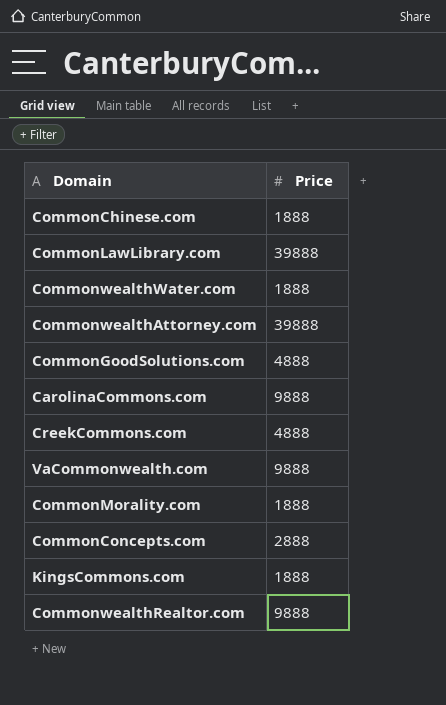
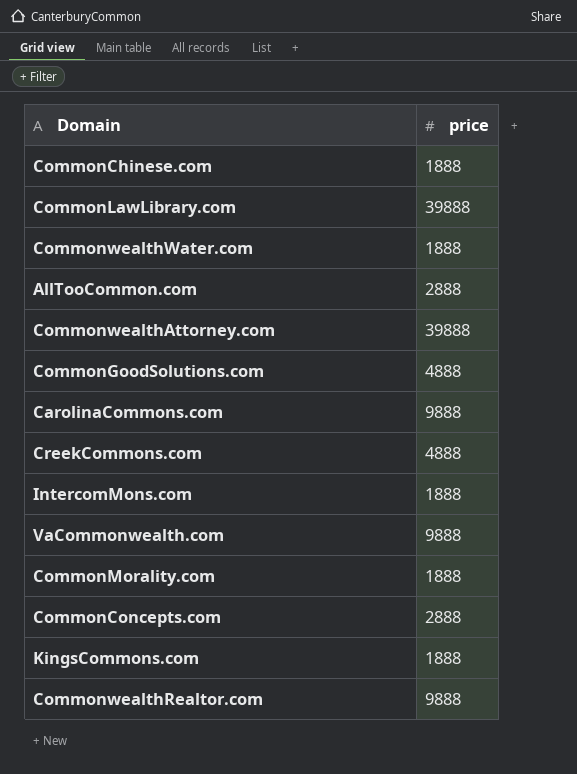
column name: Price -> price
row AllTooCommon.com: none -> 2888
row IntercomMons.com: none -> 1888

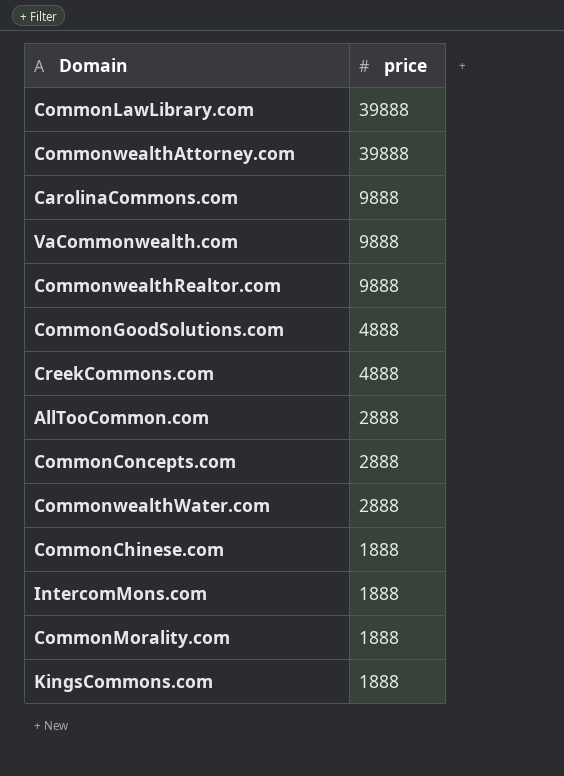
row order: none -> price descending
CommonwealthWater.com | price: 1888 -> 2888

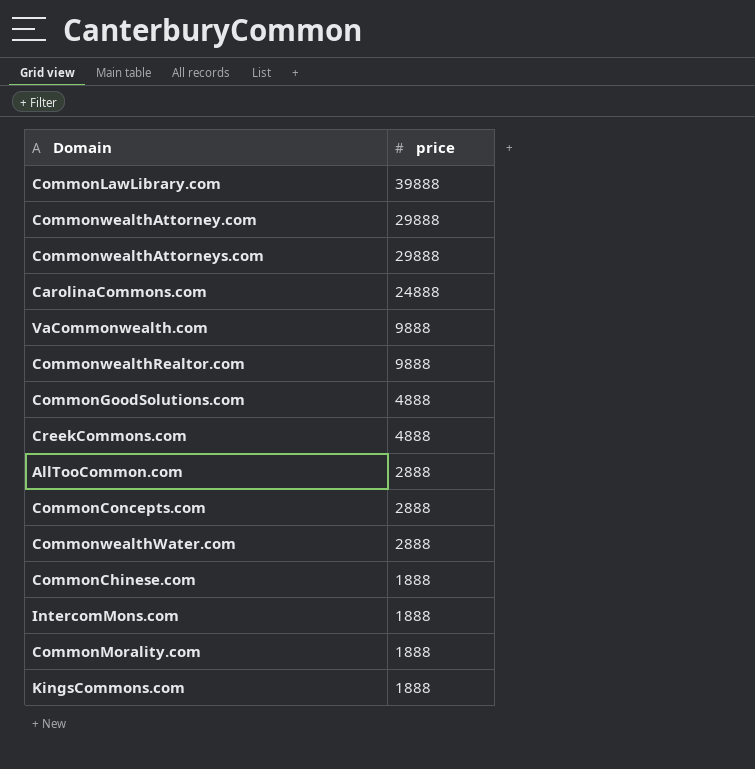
CommonwealthAttorney.com | price: 39888 -> 29888
row CommonwealthAttorneys.com: none -> 29888
CarolinaCommons.com | price: 9888 -> 24888

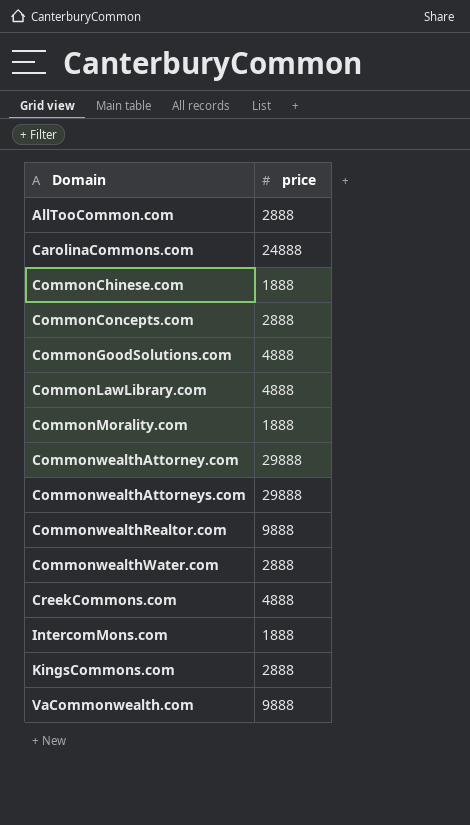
row order: price descending -> Domain ascending
CommonLawLibrary.com | price: 39888 -> 4888
KingsCommons.com | price: 1888 -> 2888

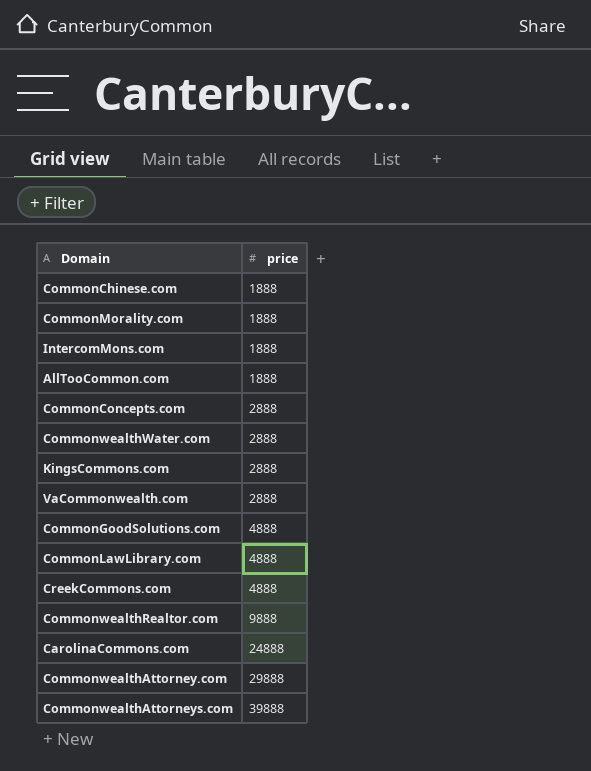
row order: Domain ascending -> price ascending
AllTooCommon.com | price: 2888 -> 1888
VaCommonwealth.com | price: 9888 -> 2888
CommonwealthAttorneys.com | price: 29888 -> 39888

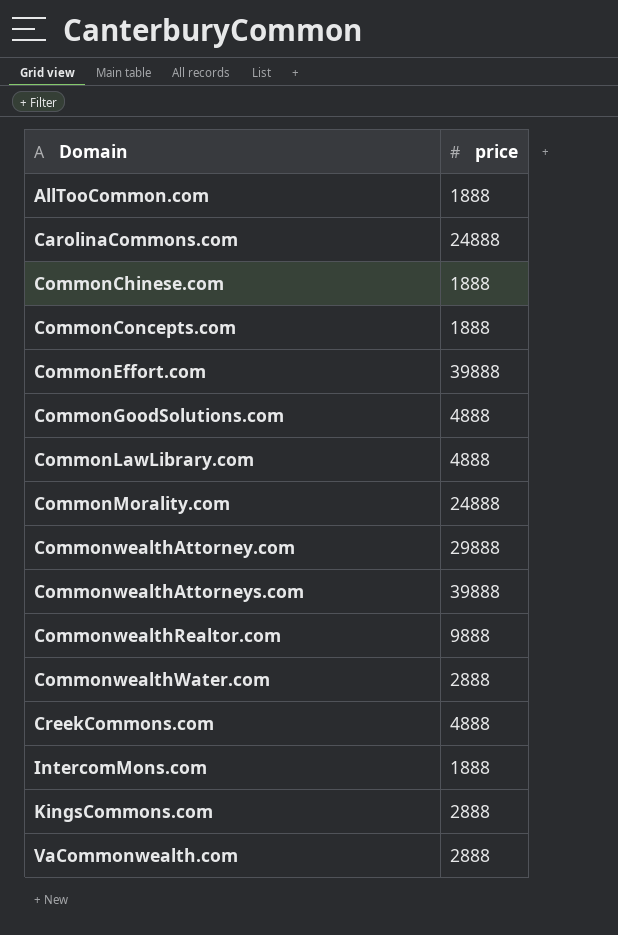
row order: price ascending -> Domain ascending
CommonConcepts.com | price: 2888 -> 1888
row CommonEffort.com: none -> 39888
CommonMorality.com | price: 1888 -> 24888

